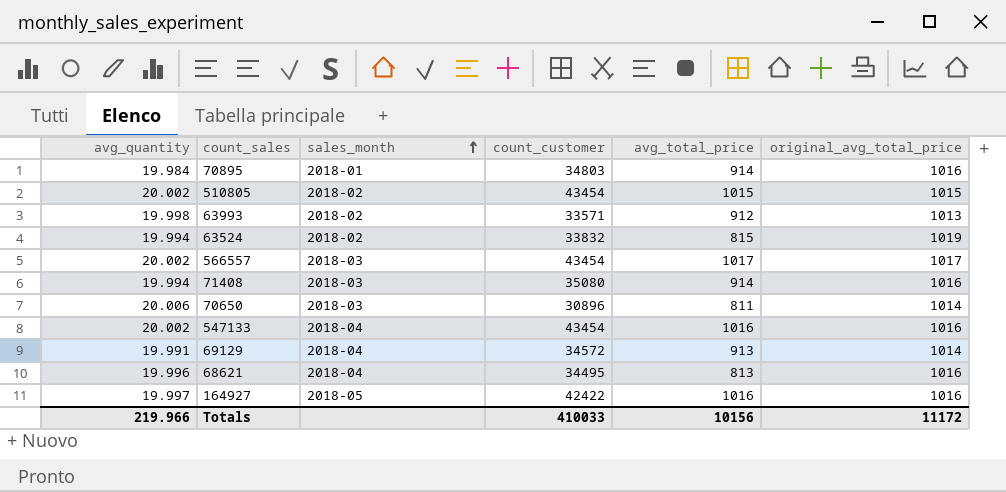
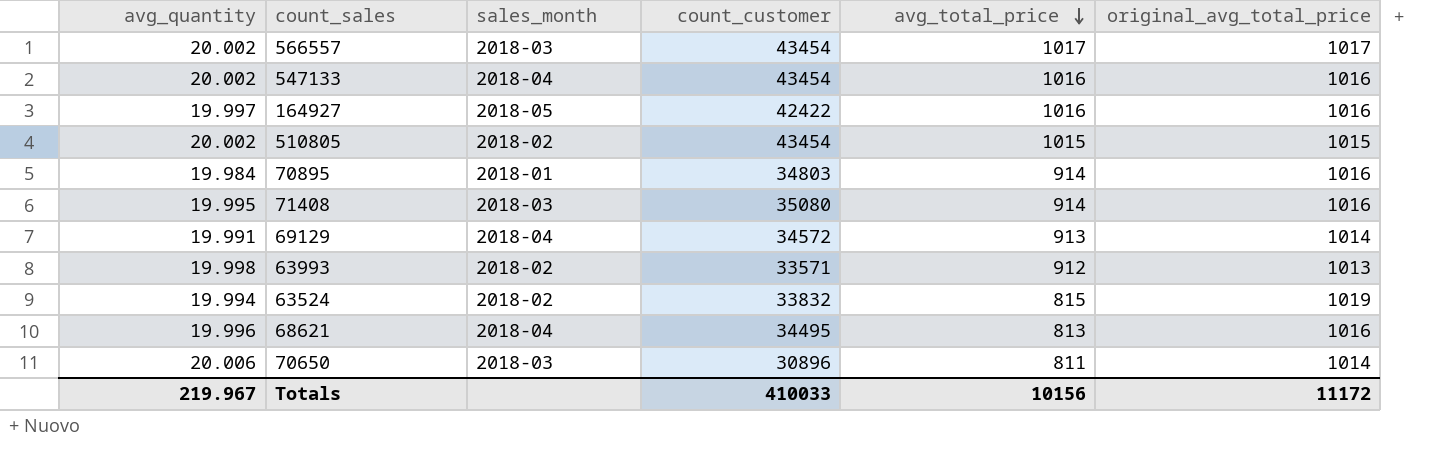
row order: sales_month ascending -> avg_total_price descending
71408 | avg_quantity: 19.994 -> 19.995
Totals | avg_quantity: 219.966 -> 219.967

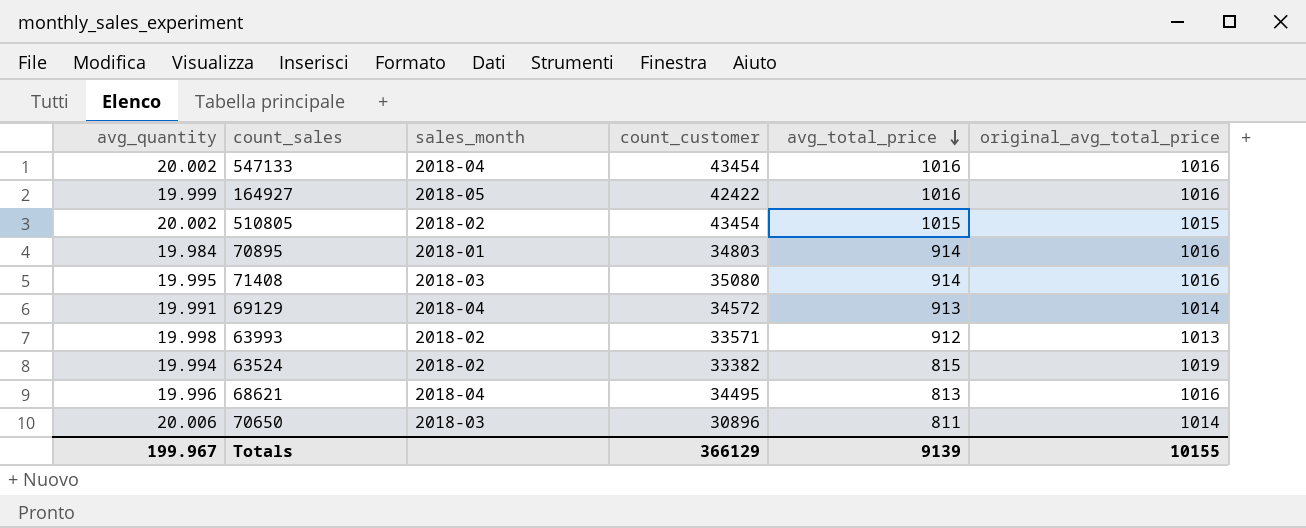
row 566557: 20.002 | 2018-03 | 43454 | 1017 | 1017 -> none
164927 | avg_quantity: 19.997 -> 19.999
63524 | count_customer: 33832 -> 33382
Totals | avg_quantity: 219.967 -> 199.967
Totals | count_customer: 410033 -> 366129
Totals | avg_total_price: 10156 -> 9139
Totals | original_avg_total_price: 11172 -> 10155

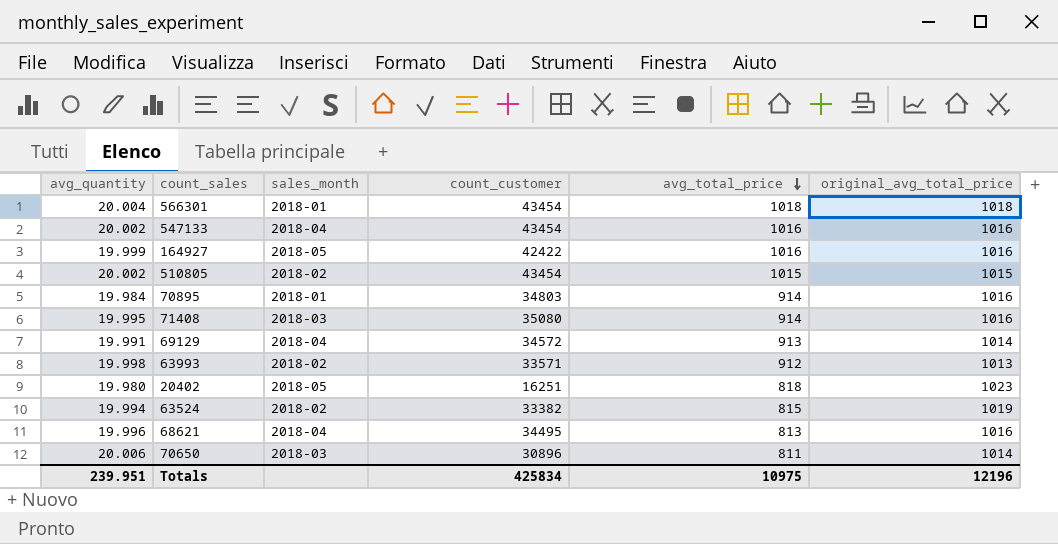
row 566301: none -> 20.004 | 2018-01 | 43454 | 1018 | 1018
row 20402: none -> 19.980 | 2018-05 | 16251 | 818 | 1023
Totals | avg_quantity: 199.967 -> 239.951
Totals | count_customer: 366129 -> 425834
Totals | avg_total_price: 9139 -> 10975
Totals | original_avg_total_price: 10155 -> 12196

